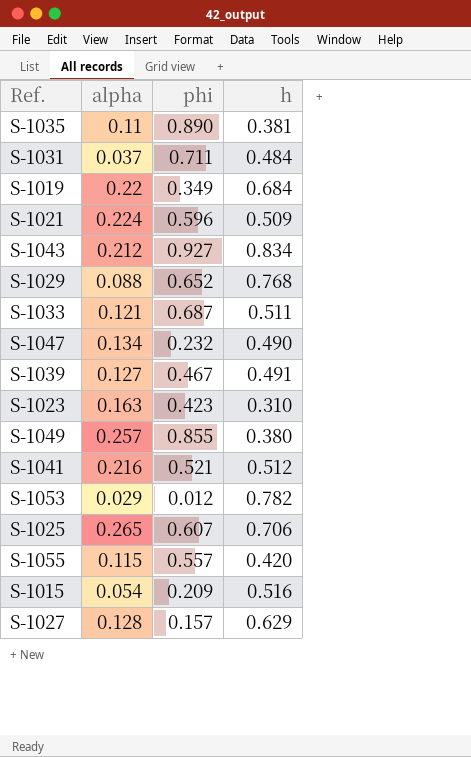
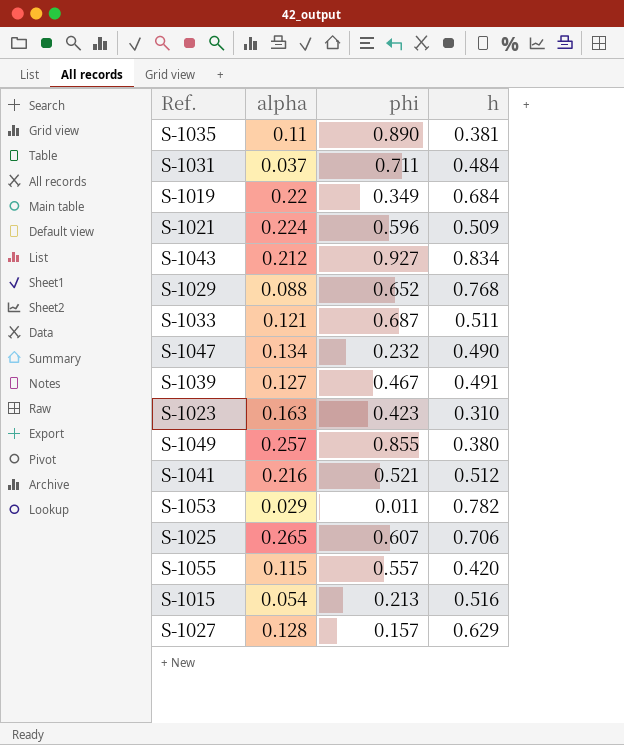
S-1053 | phi: 0.012 -> 0.011
S-1015 | phi: 0.209 -> 0.213

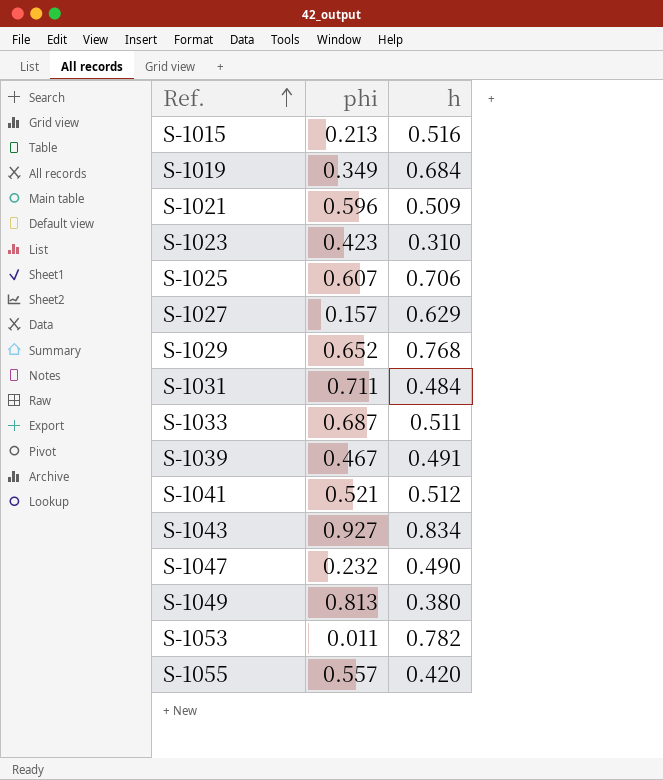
row order: none -> Ref. ascending
column alpha | position: 2 -> none
row S-1035: 0.11 | 0.890 | 0.381 -> none
S-1049 | phi: 0.855 -> 0.813

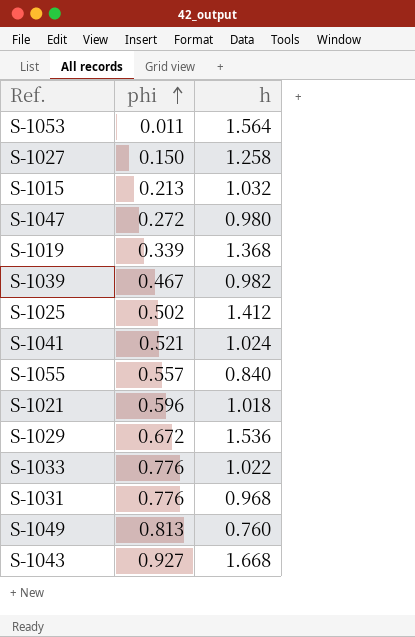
row order: Ref. ascending -> phi ascending
row S-1023: 0.423 | 0.310 -> none
S-1053 | h: 0.782 -> 1.564
S-1027 | phi: 0.157 -> 0.150
S-1027 | h: 0.629 -> 1.258
S-1015 | h: 0.516 -> 1.032
S-1047 | phi: 0.232 -> 0.272
S-1047 | h: 0.490 -> 0.980
S-1019 | phi: 0.349 -> 0.339
S-1019 | h: 0.684 -> 1.368
S-1039 | h: 0.491 -> 0.982
S-1025 | phi: 0.607 -> 0.502
S-1025 | h: 0.706 -> 1.412
S-1041 | h: 0.512 -> 1.024
S-1055 | h: 0.420 -> 0.840
S-1021 | h: 0.509 -> 1.018
S-1029 | phi: 0.652 -> 0.672
S-1029 | h: 0.768 -> 1.536
S-1033 | phi: 0.687 -> 0.776
S-1033 | h: 0.511 -> 1.022
S-1031 | phi: 0.711 -> 0.776
S-1031 | h: 0.484 -> 0.968
S-1049 | h: 0.380 -> 0.760
S-1043 | h: 0.834 -> 1.668

